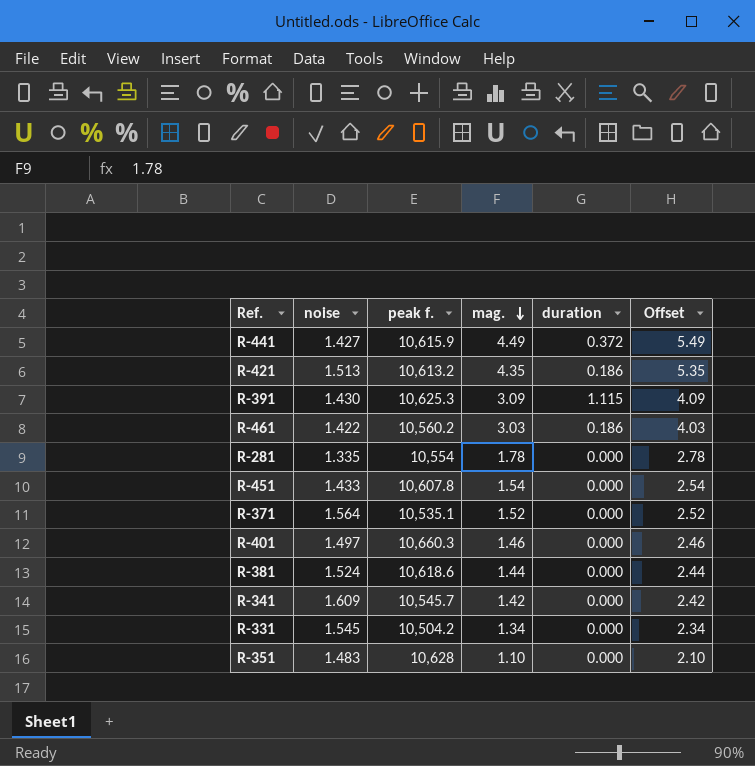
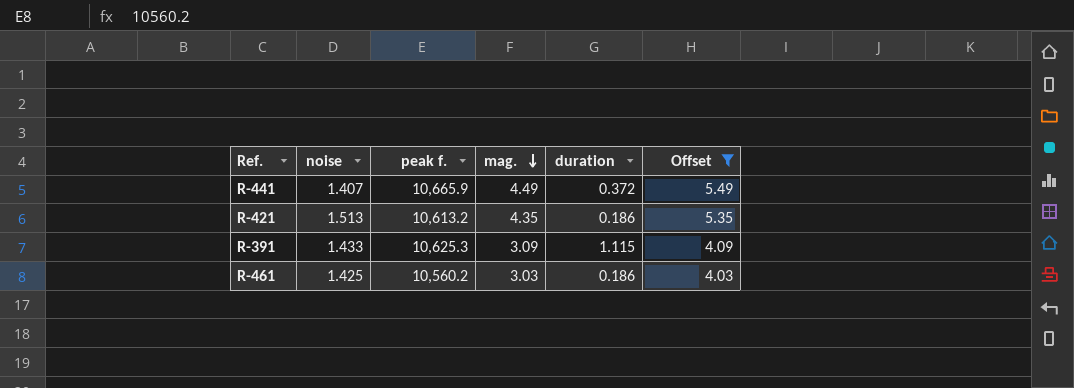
filter: none -> Offset >= 4.03
R-441 | noise: 1.427 -> 1.407
R-441 | peak f.: 10,615.9 -> 10,665.9
R-391 | noise: 1.430 -> 1.433
R-461 | noise: 1.422 -> 1.425

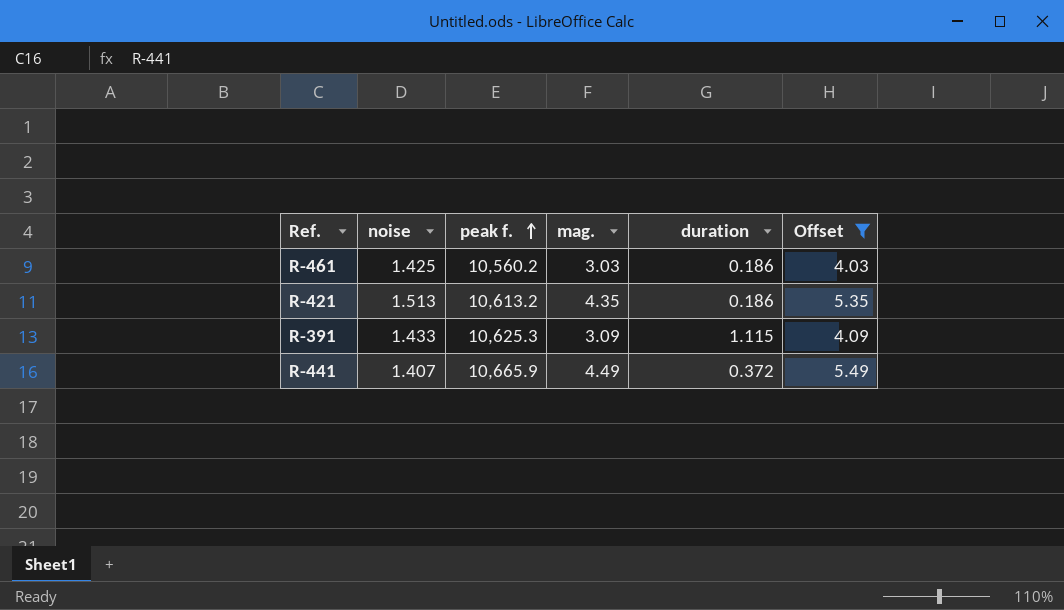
row order: mag. descending -> peak f. ascending

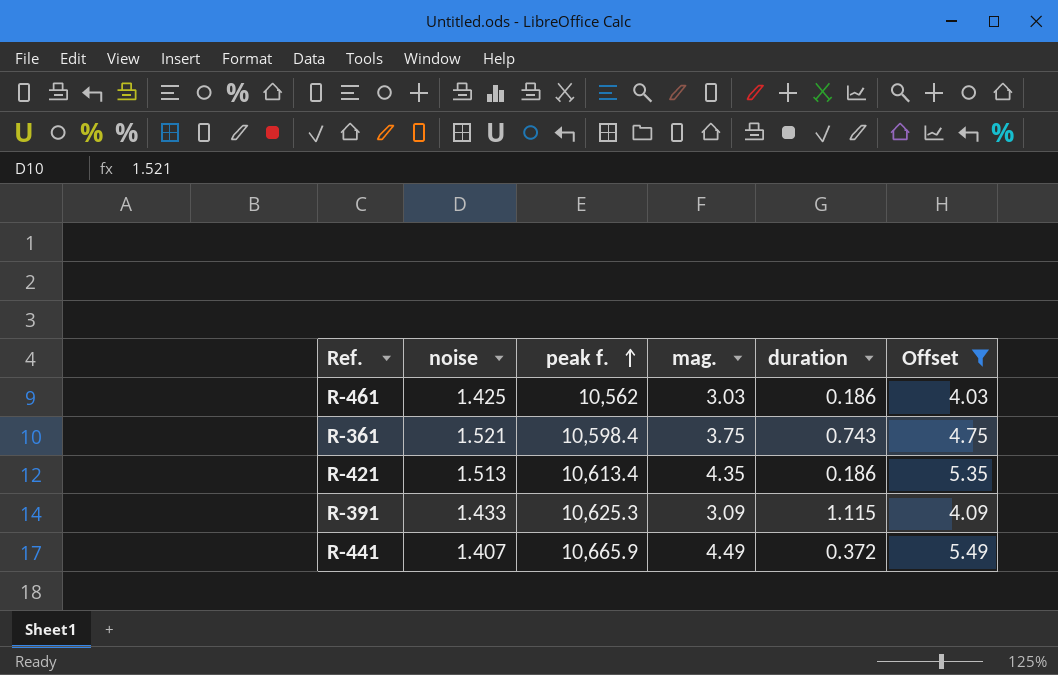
R-461 | peak f.: 10,560.2 -> 10,562
row R-361: none -> 1.521 | 10,598.4 | 3.75 | 0.743 | 4.75
R-421 | peak f.: 10,613.2 -> 10,613.4

